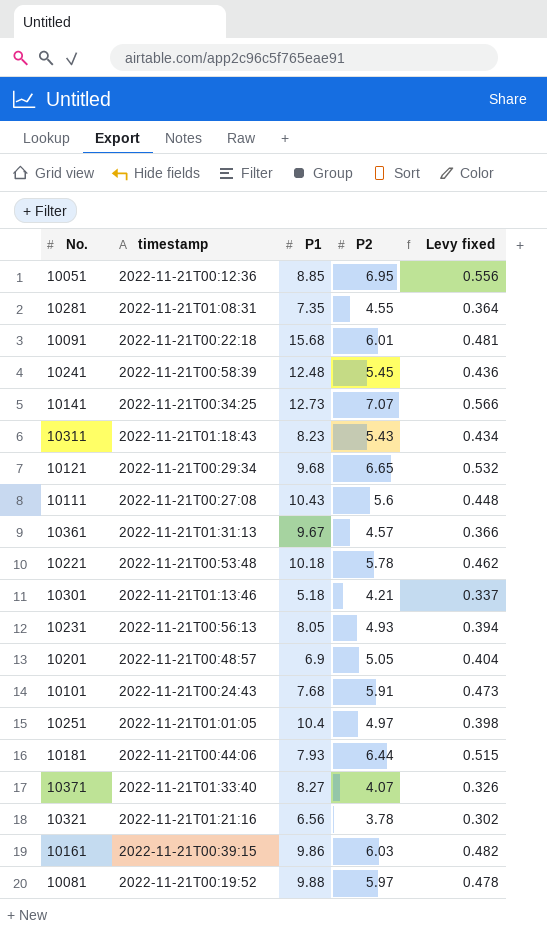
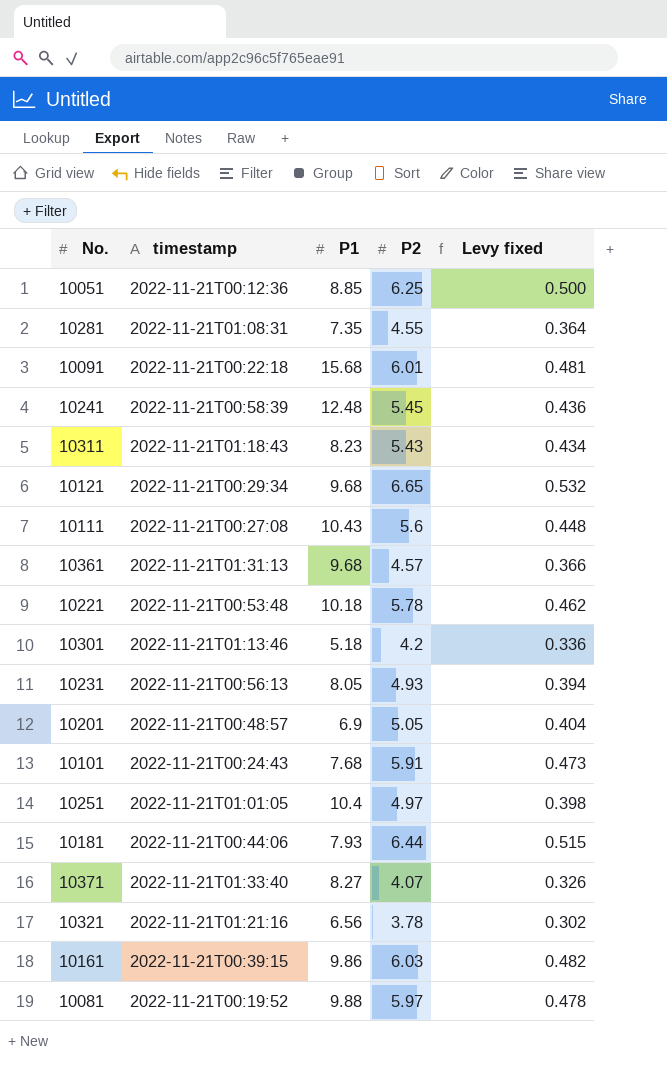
row 10141: 2022-11-21T00:34:25 | 12.73 | 7.07 | 0.566 -> none
10051 | P2: 6.95 -> 6.25
10051 | Levy fixed: 0.556 -> 0.500
10361 | P1: 9.67 -> 9.68
10301 | P2: 4.21 -> 4.2
10301 | Levy fixed: 0.337 -> 0.336

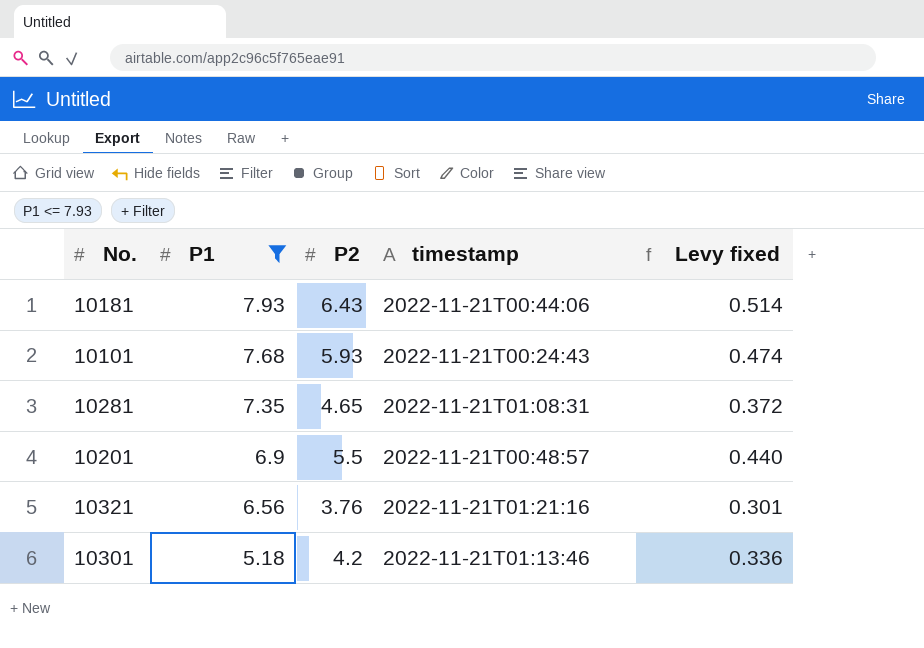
filter: none -> P1 <= 7.93
row order: none -> P1 descending
column timestamp | position: 2 -> 4
10181 | P2: 6.44 -> 6.43
10181 | Levy fixed: 0.515 -> 0.514
10101 | P2: 5.91 -> 5.93
10101 | Levy fixed: 0.473 -> 0.474
10281 | P2: 4.55 -> 4.65
10281 | Levy fixed: 0.364 -> 0.372
10201 | P2: 5.05 -> 5.5
10201 | Levy fixed: 0.404 -> 0.440
10321 | P2: 3.78 -> 3.76
10321 | Levy fixed: 0.302 -> 0.301

